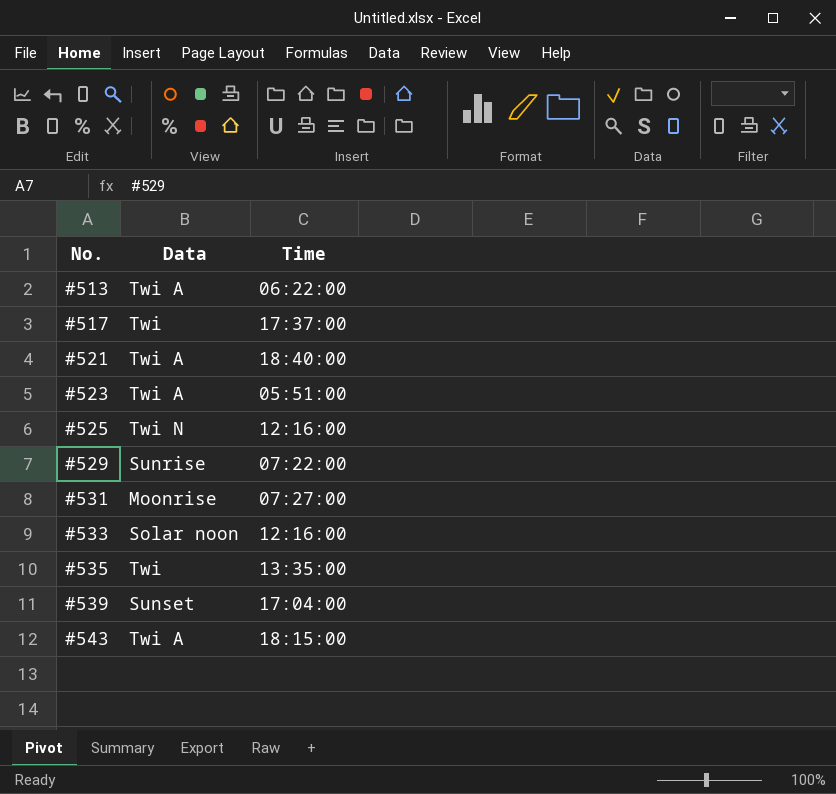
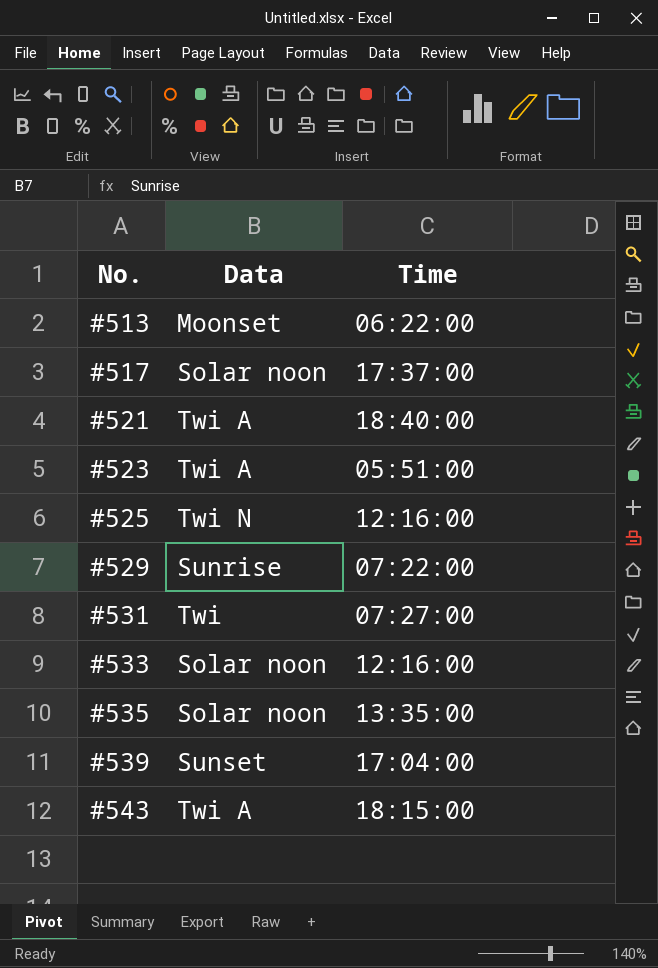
#513 | Data: Twi A -> Moonset
#517 | Data: Twi -> Solar noon
#531 | Data: Moonrise -> Twi
#535 | Data: Twi -> Solar noon

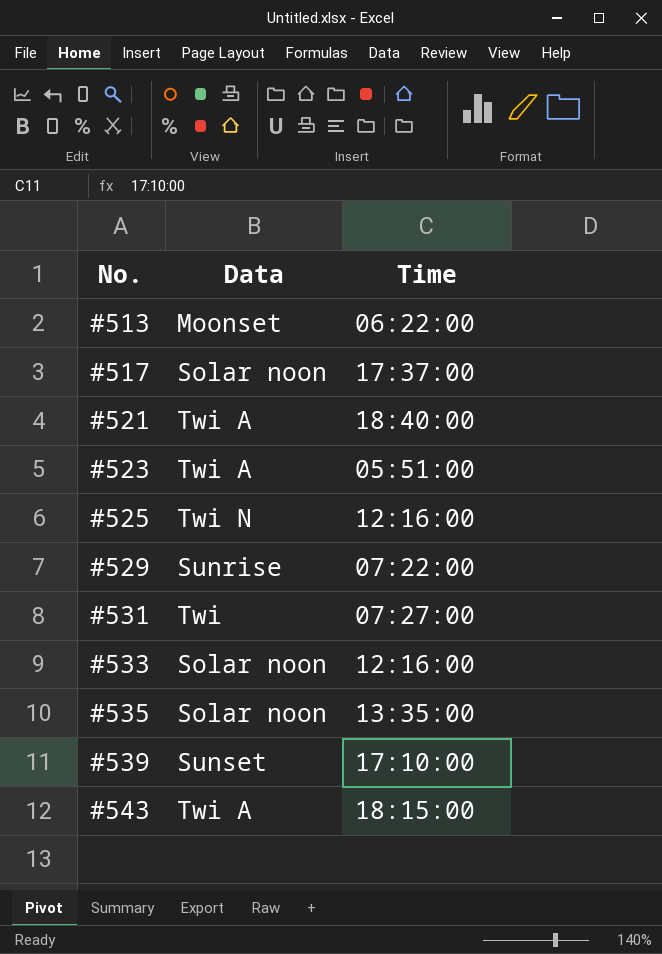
#539 | Time: 17:04:00 -> 17:10:00

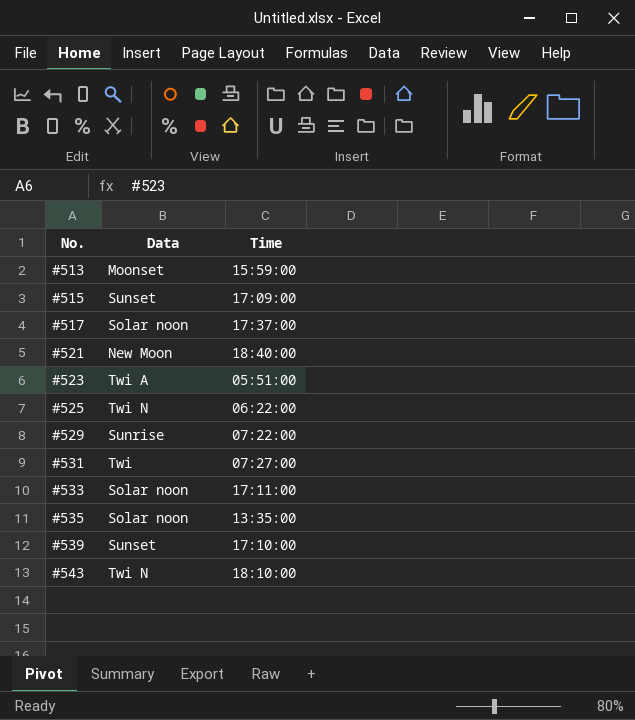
#513 | Time: 06:22:00 -> 15:59:00
row #515: none -> Sunset | 17:09:00
#521 | Data: Twi A -> New Moon
#525 | Time: 12:16:00 -> 06:22:00
#533 | Time: 12:16:00 -> 17:11:00
#543 | Data: Twi A -> Twi N
#543 | Time: 18:15:00 -> 18:10:00

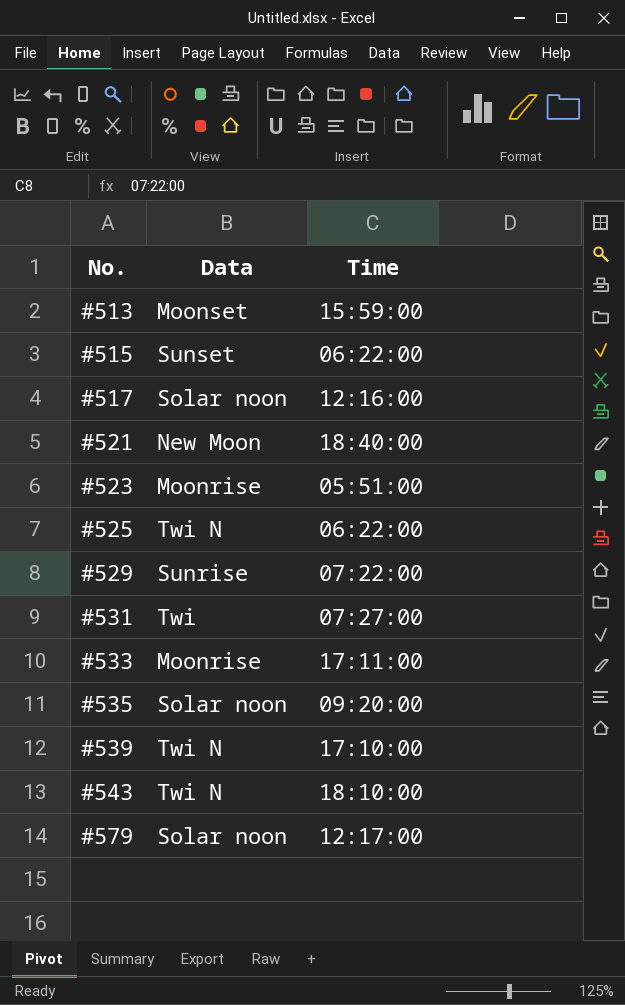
#515 | Time: 17:09:00 -> 06:22:00
#517 | Time: 17:37:00 -> 12:16:00
#523 | Data: Twi A -> Moonrise
#533 | Data: Solar noon -> Moonrise
#535 | Time: 13:35:00 -> 09:20:00
#539 | Data: Sunset -> Twi N
row #579: none -> Solar noon | 12:17:00

